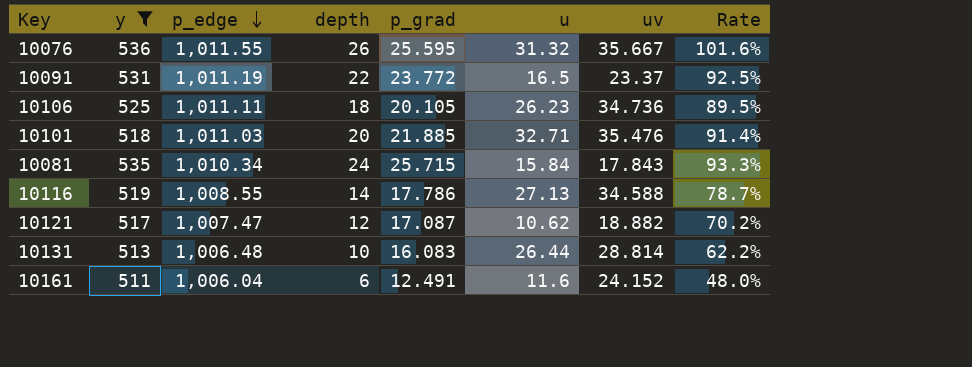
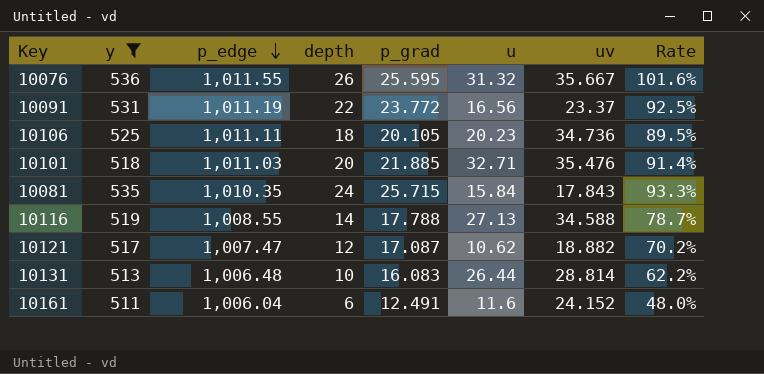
10091 | u: 16.5 -> 16.56
10106 | u: 26.23 -> 20.23
10081 | p_edge: 1,010.34 -> 1,010.35
10116 | p_grad: 17.786 -> 17.788

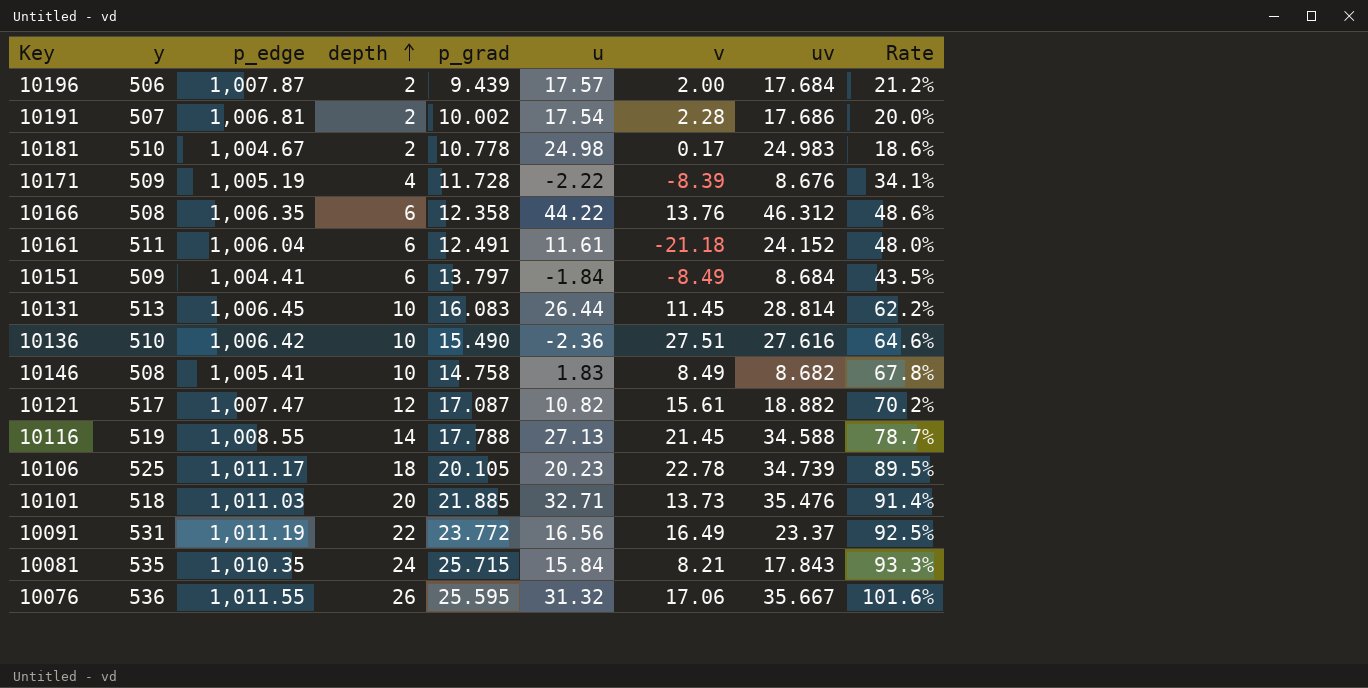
filter: y >= 511 -> none
row order: p_edge descending -> depth ascending
column v | position: none -> 7
10161 | u: 11.6 -> 11.61
10131 | p_edge: 1,006.48 -> 1,006.45
10121 | u: 10.62 -> 10.82
10106 | p_edge: 1,011.11 -> 1,011.17
10106 | uv: 34.736 -> 34.739

